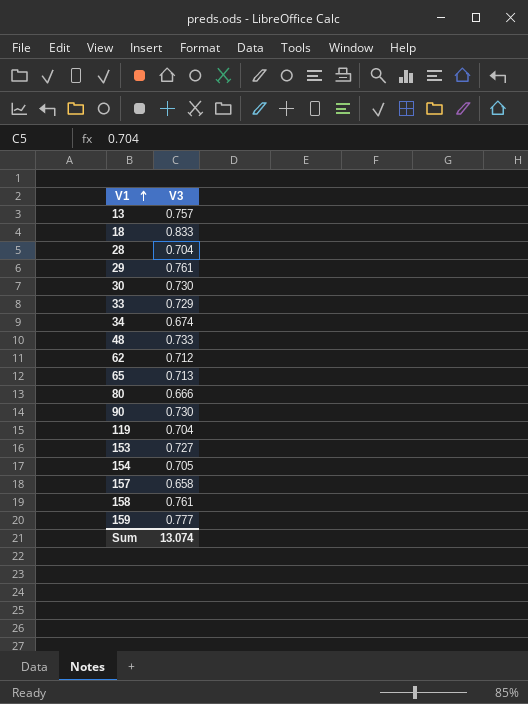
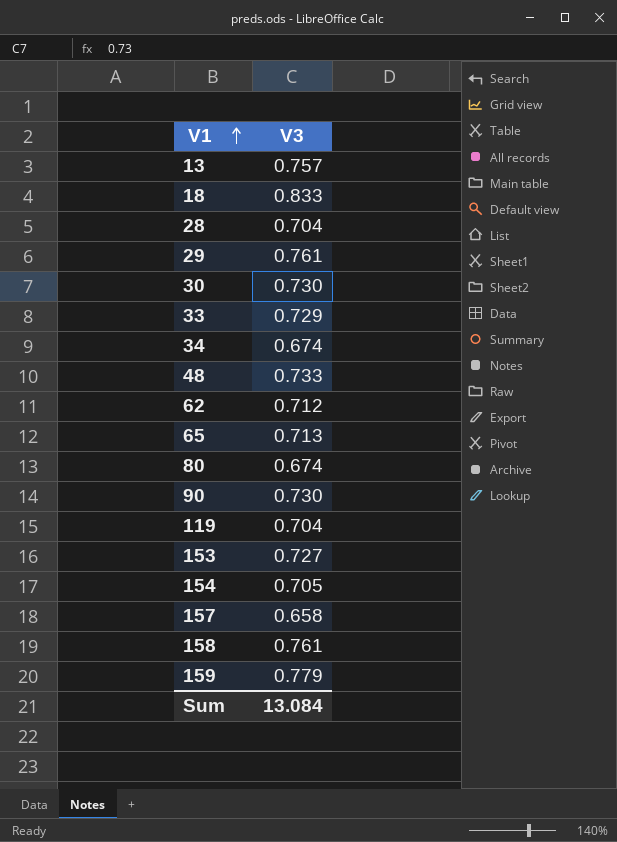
80 | V3: 0.666 -> 0.674
159 | V3: 0.777 -> 0.779
Sum | V3: 13.074 -> 13.084

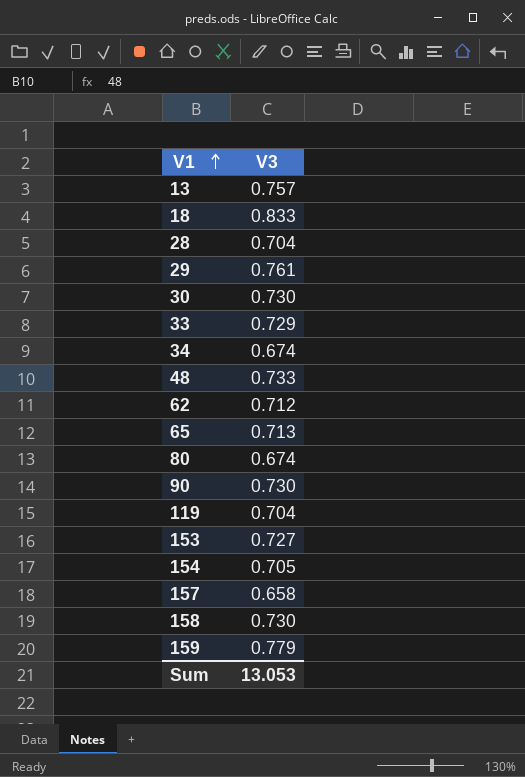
158 | V3: 0.761 -> 0.730
Sum | V3: 13.084 -> 13.053

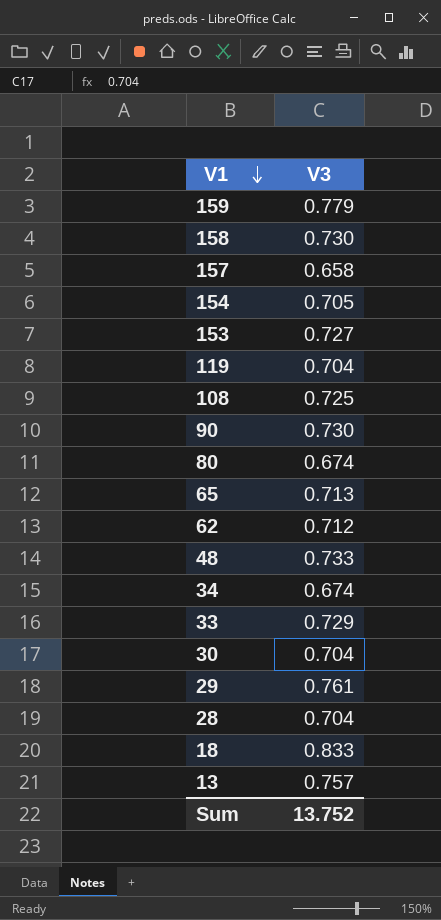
row order: V1 ascending -> V1 descending
row 108: none -> 0.725
30 | V3: 0.730 -> 0.704
Sum | V3: 13.053 -> 13.752

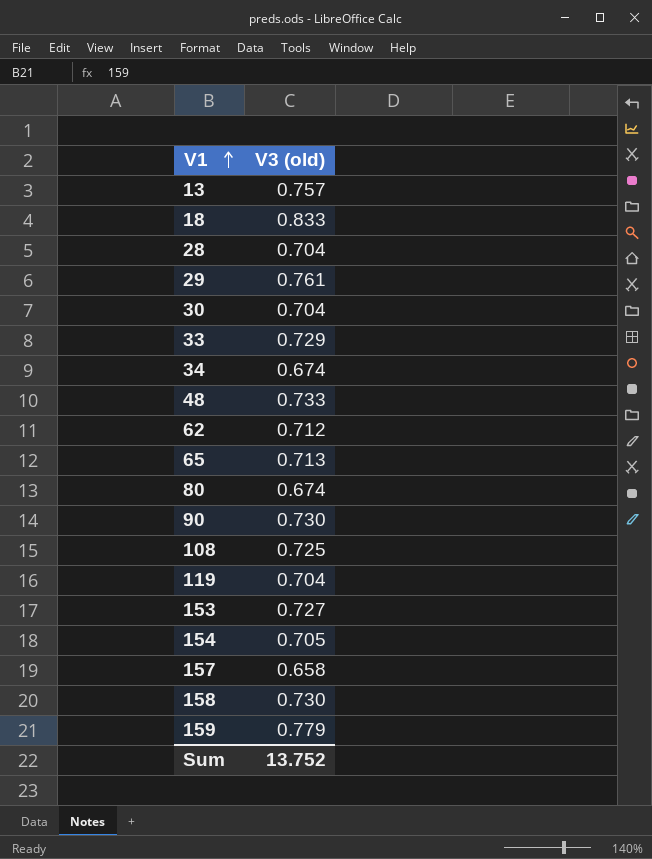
row order: V1 descending -> V1 ascending
column name: V3 -> V3 (old)

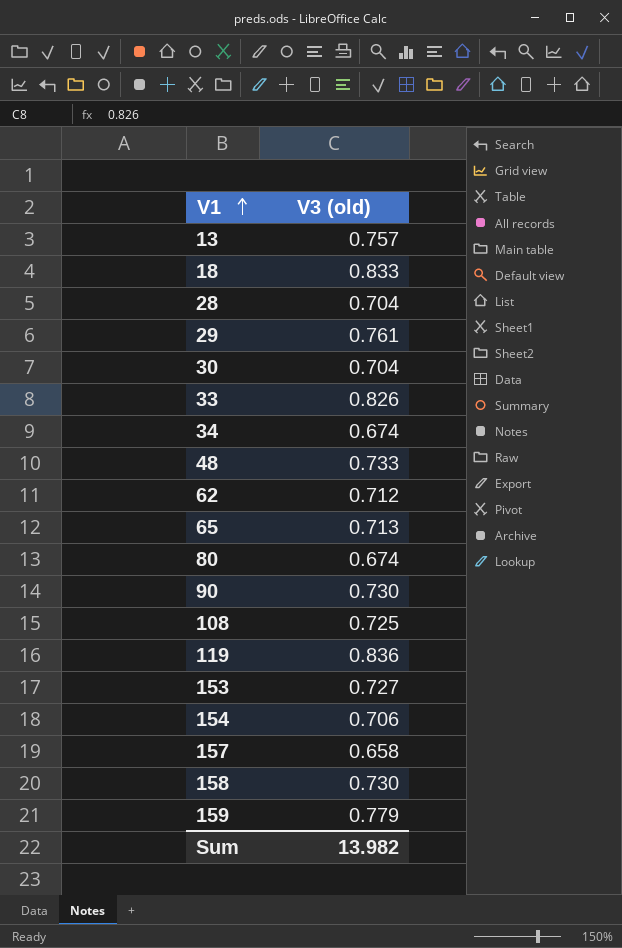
33 | V3 (old): 0.729 -> 0.826
119 | V3 (old): 0.704 -> 0.836
154 | V3 (old): 0.705 -> 0.706
Sum | V3 (old): 13.752 -> 13.982

